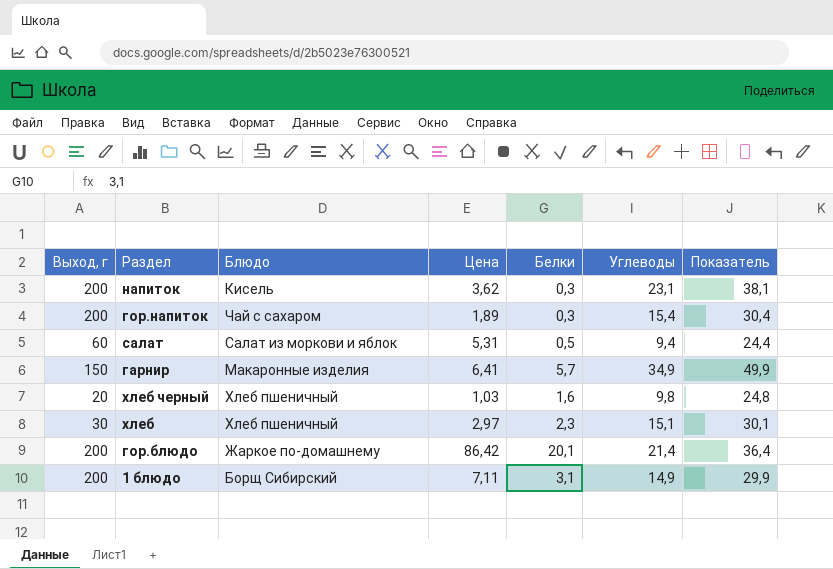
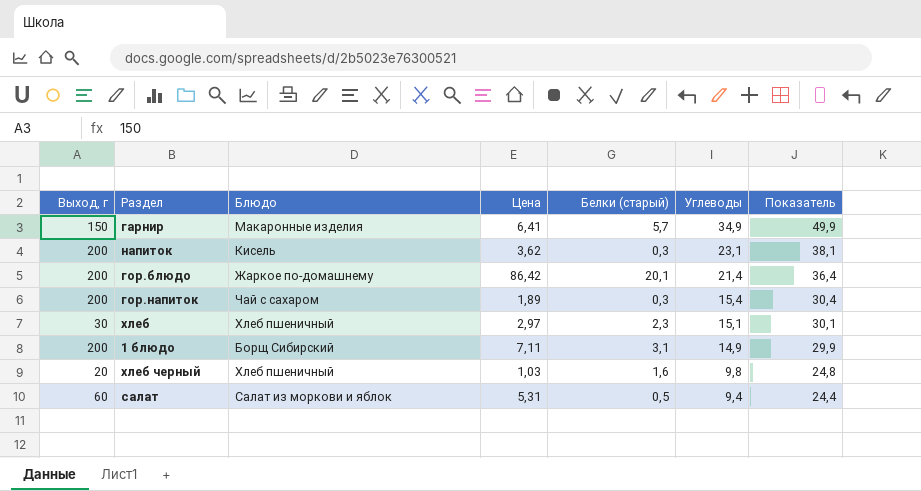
row order: none -> Углеводы descending
column name: Белки -> Белки (старый)

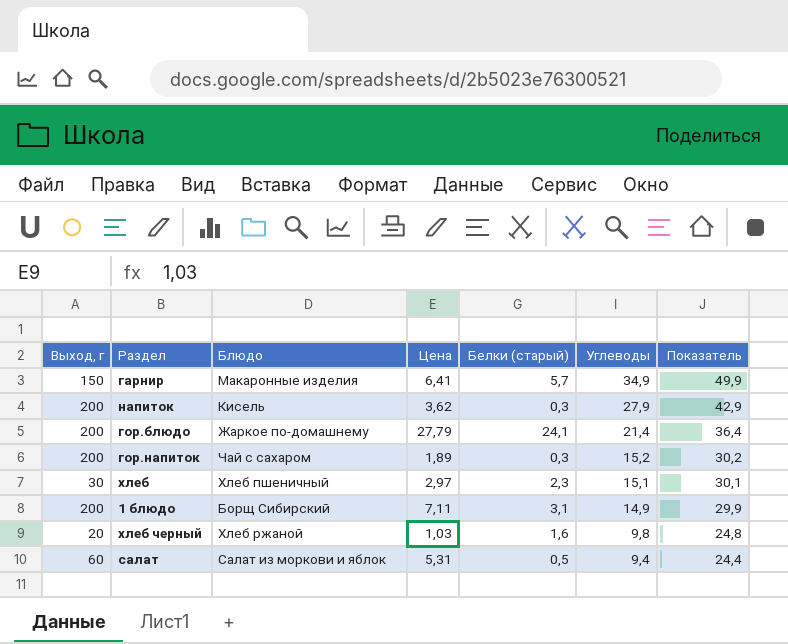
напиток | Углеводы: 23,1 -> 27,9
напиток | Показатель: 38,1 -> 42,9
гор.блюдо | Цена: 86,42 -> 27,79
гор.блюдо | Белки (старый): 20,1 -> 24,1
гор.напиток | Углеводы: 15,4 -> 15,2
гор.напиток | Показатель: 30,4 -> 30,2
хлеб черный | Блюдо: Хлеб пшеничный -> Хлеб ржаной

